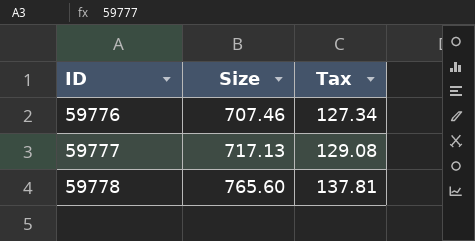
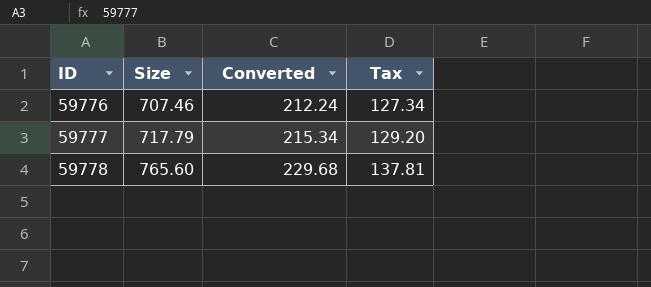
column Converted | formula: none -> [Size] * 0.3
59777 | Size: 717.13 -> 717.79
59777 | Tax: 129.08 -> 129.20

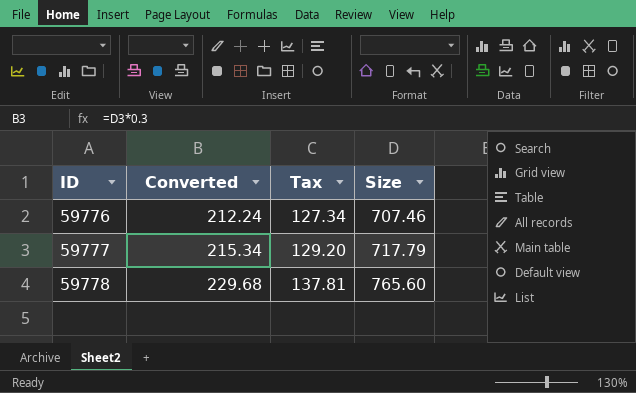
column Size | position: 2 -> 4

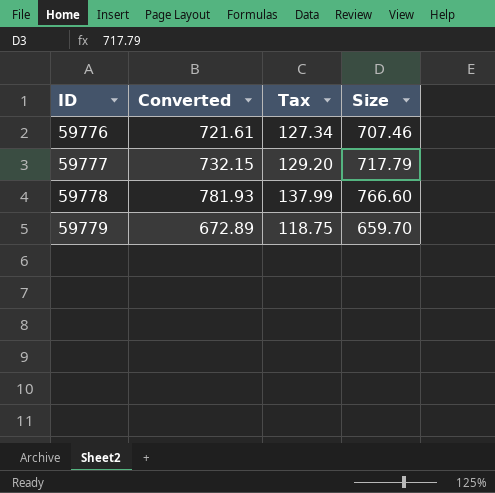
column Converted | formula: [Size] * 0.3 -> [Size] * 1.02
59778 | Tax: 137.81 -> 137.99
59778 | Size: 765.60 -> 766.60
row 59779: none -> 672.89 | 118.75 | 659.70

